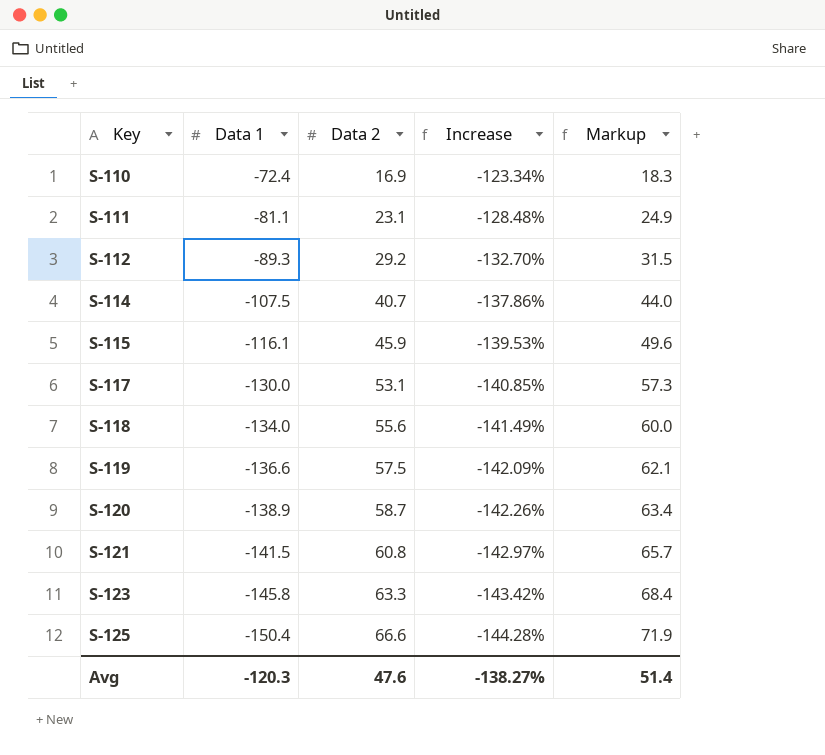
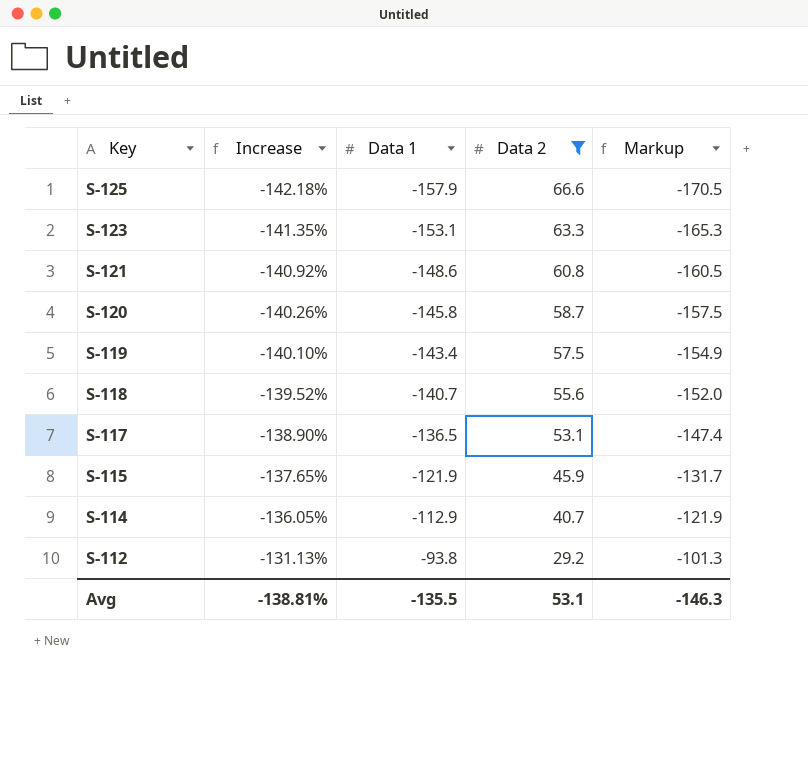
filter: none -> Data 2 >= 29.2
row order: Key ascending -> Key descending
column Increase | position: 4 -> 2
column Markup | formula: [Data 2] * 1.08 -> [Data 1] * 1.08
S-125 | Increase: -144.28% -> -142.18%
S-125 | Data 1: -150.4 -> -157.9
S-123 | Increase: -143.42% -> -141.35%
S-123 | Data 1: -145.8 -> -153.1
S-121 | Increase: -142.97% -> -140.92%
S-121 | Data 1: -141.5 -> -148.6
S-120 | Increase: -142.26% -> -140.26%
S-120 | Data 1: -138.9 -> -145.8
S-119 | Increase: -142.09% -> -140.10%
S-119 | Data 1: -136.6 -> -143.4
S-118 | Increase: -141.49% -> -139.52%
S-118 | Data 1: -134.0 -> -140.7
S-117 | Increase: -140.85% -> -138.90%
S-117 | Data 1: -130.0 -> -136.5
S-115 | Increase: -139.53% -> -137.65%
S-115 | Data 1: -116.1 -> -121.9
S-114 | Increase: -137.86% -> -136.05%
S-114 | Data 1: -107.5 -> -112.9
S-112 | Increase: -132.70% -> -131.13%
S-112 | Data 1: -89.3 -> -93.8
Avg | Increase: -138.27% -> -138.81%
Avg | Data 1: -120.3 -> -135.5
Avg | Data 2: 47.6 -> 53.1
Avg | Markup: 51.4 -> -146.3

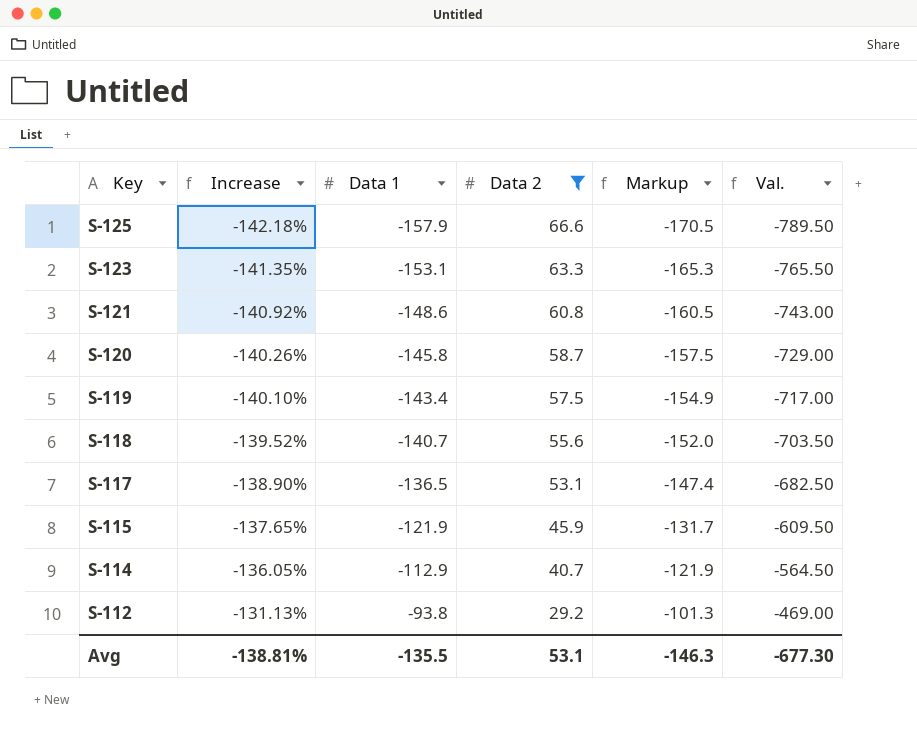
column Val. | formula: none -> [Data 1] * 5

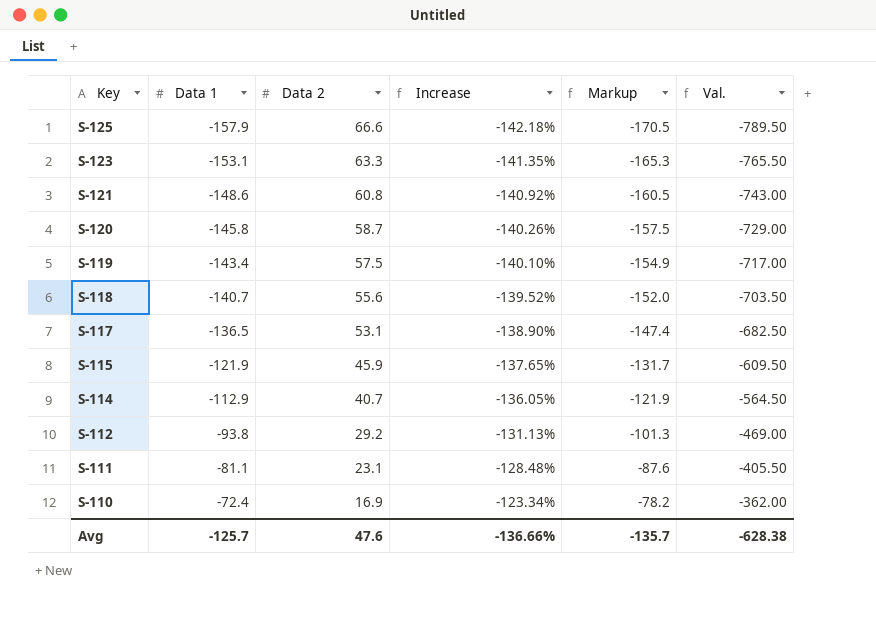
filter: Data 2 >= 29.2 -> none
column Increase | position: 2 -> 4
Avg | Data 1: -135.5 -> -125.7
Avg | Data 2: 53.1 -> 47.6
Avg | Increase: -138.81% -> -136.66%
Avg | Markup: -146.3 -> -135.7
Avg | Val.: -677.30 -> -628.38

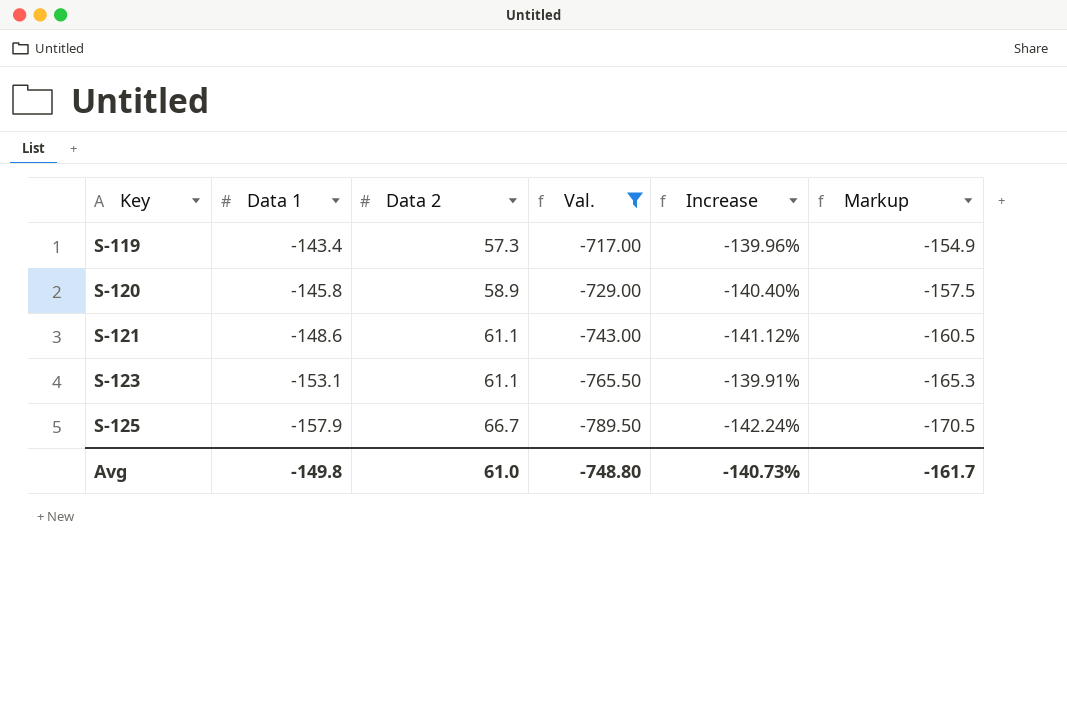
filter: none -> Val. <= -717.00
row order: Key descending -> Key ascending
column Val. | position: 6 -> 4
S-119 | Data 2: 57.5 -> 57.3
S-119 | Increase: -140.10% -> -139.96%
S-120 | Data 2: 58.7 -> 58.9
S-120 | Increase: -140.26% -> -140.40%
S-121 | Data 2: 60.8 -> 61.1
S-121 | Increase: -140.92% -> -141.12%
S-123 | Data 2: 63.3 -> 61.1
S-123 | Increase: -141.35% -> -139.91%
S-125 | Data 2: 66.6 -> 66.7
S-125 | Increase: -142.18% -> -142.24%
Avg | Data 1: -125.7 -> -149.8
Avg | Data 2: 47.6 -> 61.0
Avg | Val.: -628.38 -> -748.80
Avg | Increase: -136.66% -> -140.73%
Avg | Markup: -135.7 -> -161.7

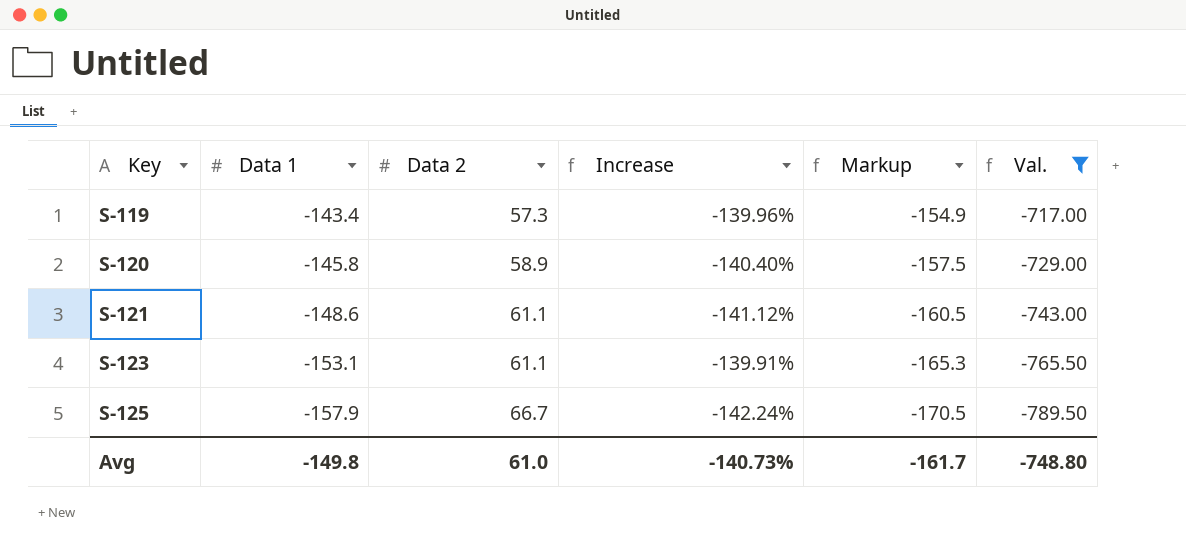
column Val. | position: 4 -> 6

